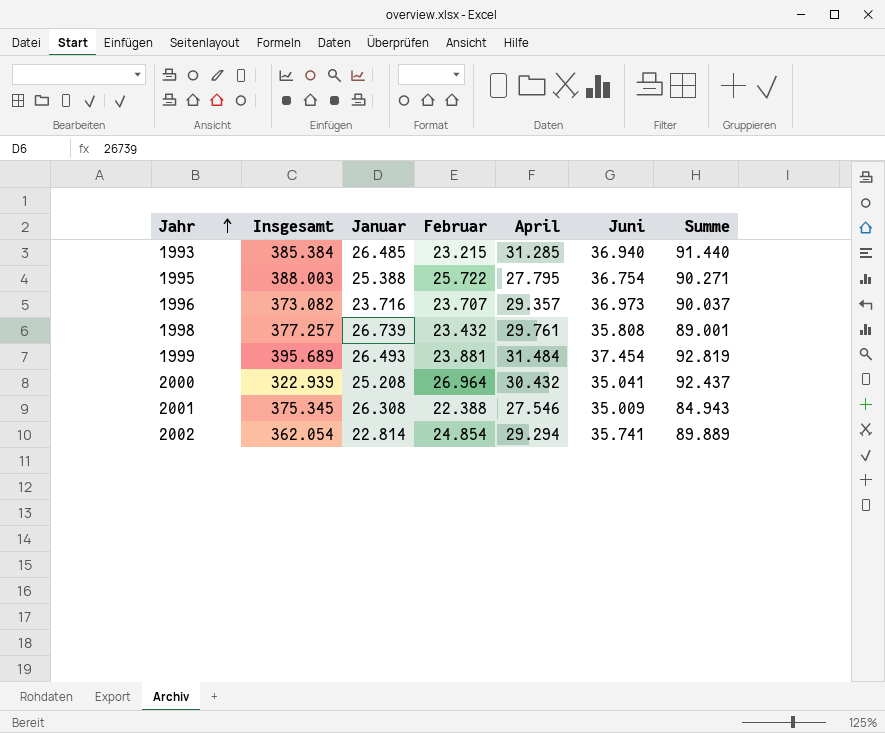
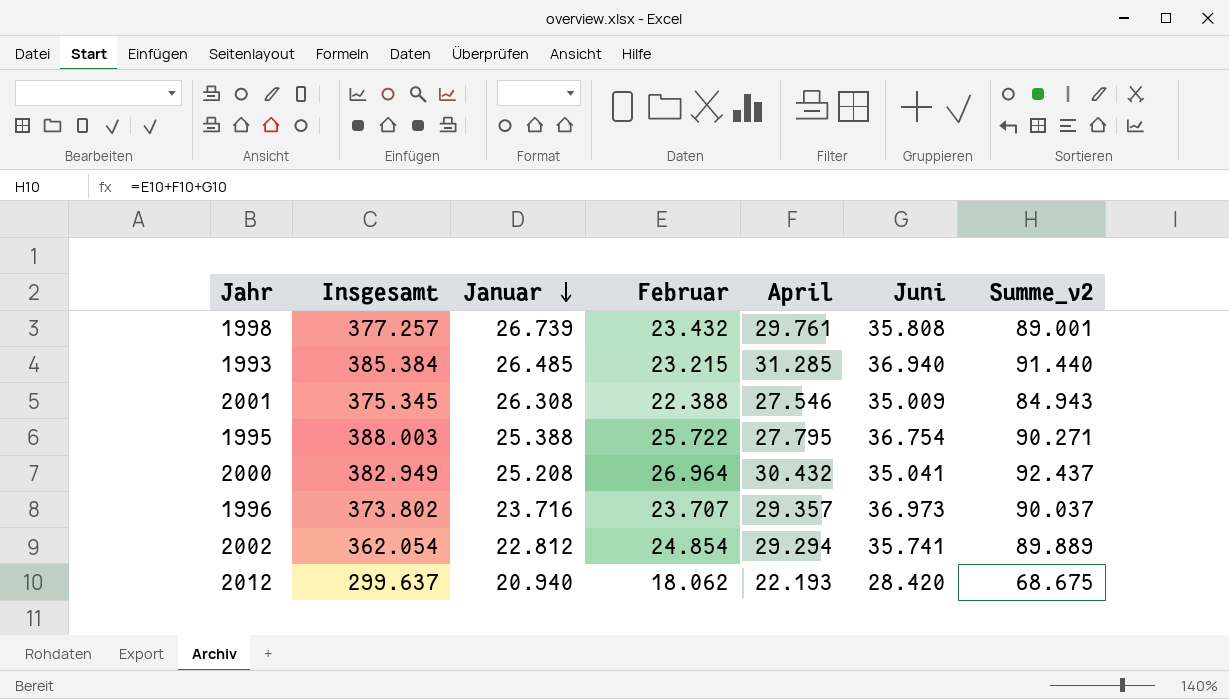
row order: Jahr ascending -> Januar descending
column name: Summe -> Summe_v2
row 1999: 395.689 | 26.493 | 23.881 | 31.484 | 37.454 | 92.819 -> none
2000 | Insgesamt: 322.939 -> 382.949
1996 | Insgesamt: 373.082 -> 373.802
2002 | Januar: 22.814 -> 22.812
row 2012: none -> 299.637 | 20.940 | 18.062 | 22.193 | 28.420 | 68.675

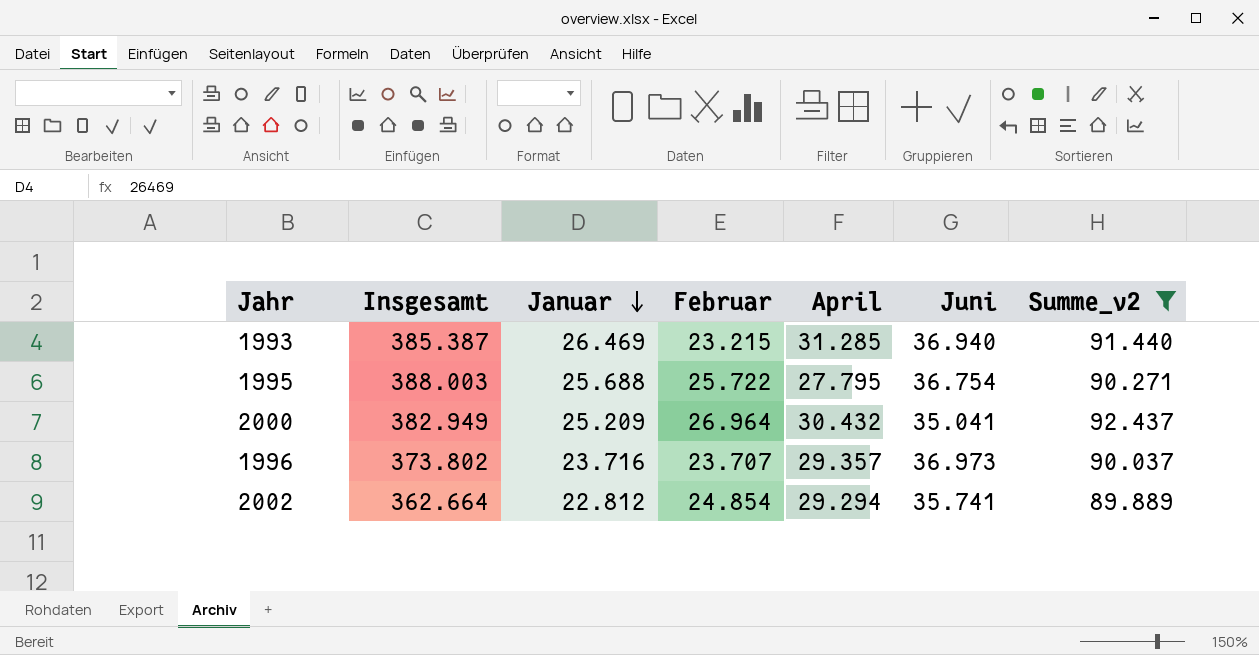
filter: none -> Summe_v2 >= 89.889
1993 | Insgesamt: 385.384 -> 385.387
1993 | Januar: 26.485 -> 26.469
1995 | Januar: 25.388 -> 25.688
2000 | Januar: 25.208 -> 25.209
2002 | Insgesamt: 362.054 -> 362.664

